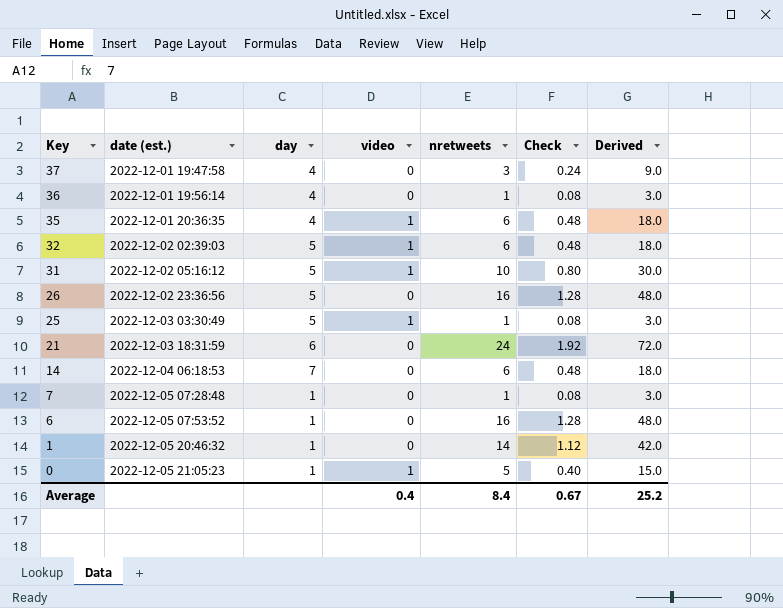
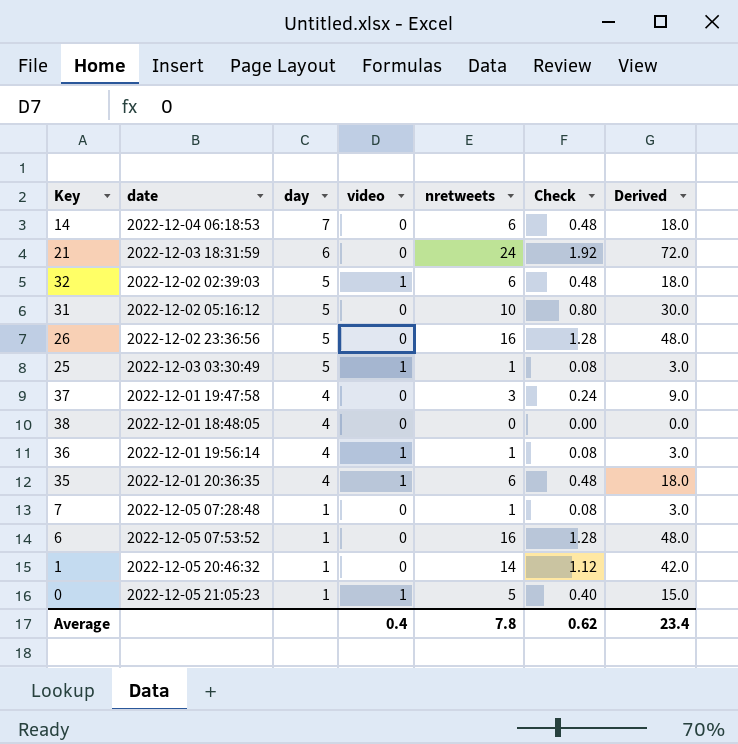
row order: Key descending -> day descending
column name: date (est.) -> date
31 | video: 1 -> 0
row 38: none -> 2022-12-01 18:48:05 | 4 | 0 | 0 | 0.00 | 0.0
36 | video: 0 -> 1
Average | nretweets: 8.4 -> 7.8
Average | Check: 0.67 -> 0.62
Average | Derived: 25.2 -> 23.4

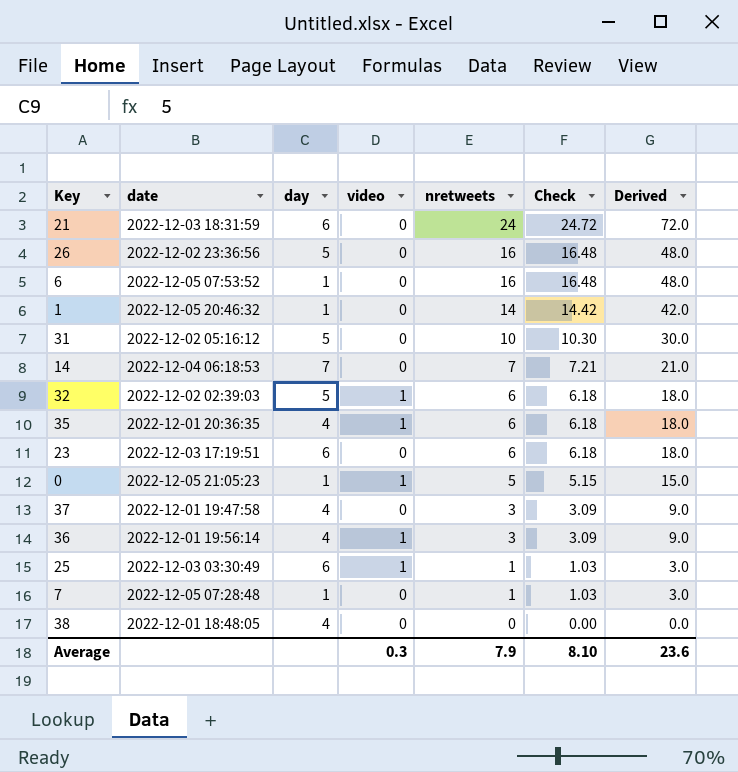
row order: day descending -> nretweets descending
column Check | formula: [nretweets] * 0.08 -> [nretweets] * 1.03
14 | nretweets: 6 -> 7
14 | Derived: 18.0 -> 21.0
row 23: none -> 2022-12-03 17:19:51 | 6 | 0 | 6 | 6.18 | 18.0
36 | nretweets: 1 -> 3
36 | Derived: 3.0 -> 9.0
25 | day: 5 -> 6
Average | video: 0.4 -> 0.3
Average | nretweets: 7.8 -> 7.9
Average | Check: 0.62 -> 8.10
Average | Derived: 23.4 -> 23.6

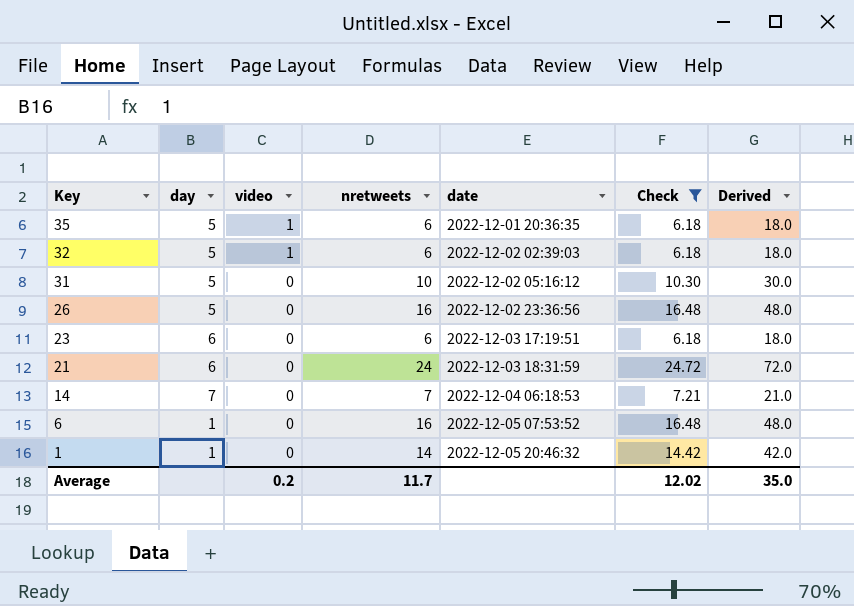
filter: none -> Check >= 6.18
row order: nretweets descending -> Key descending
column date | position: 2 -> 5
35 | day: 4 -> 5
Average | video: 0.3 -> 0.2
Average | nretweets: 7.9 -> 11.7
Average | Check: 8.10 -> 12.02
Average | Derived: 23.6 -> 35.0

